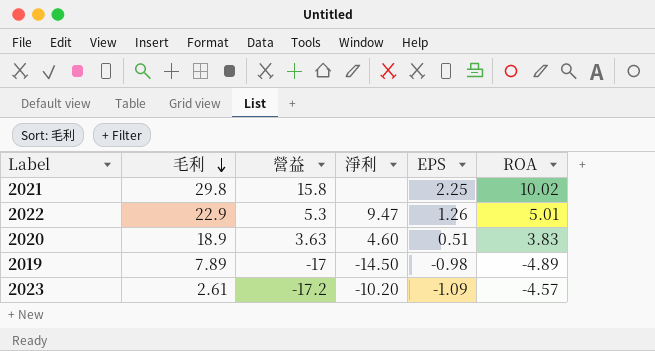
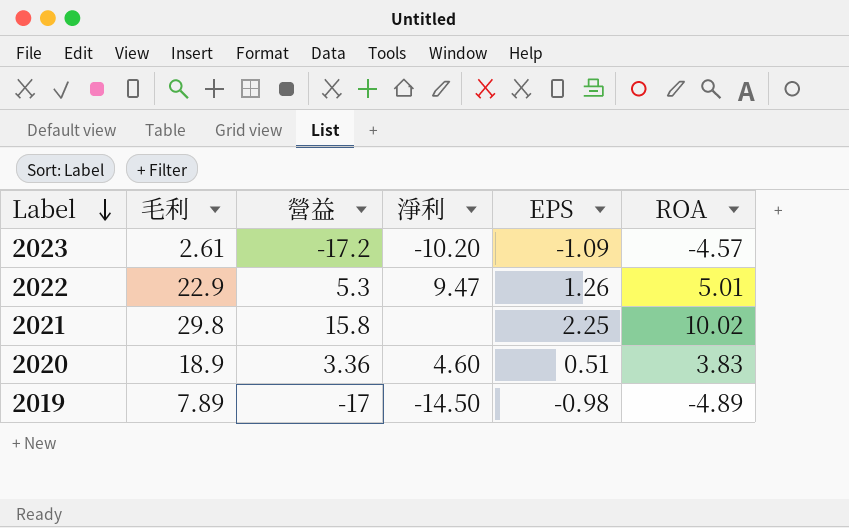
row order: 毛利 descending -> Label descending
2020 | 營益: 3.63 -> 3.36

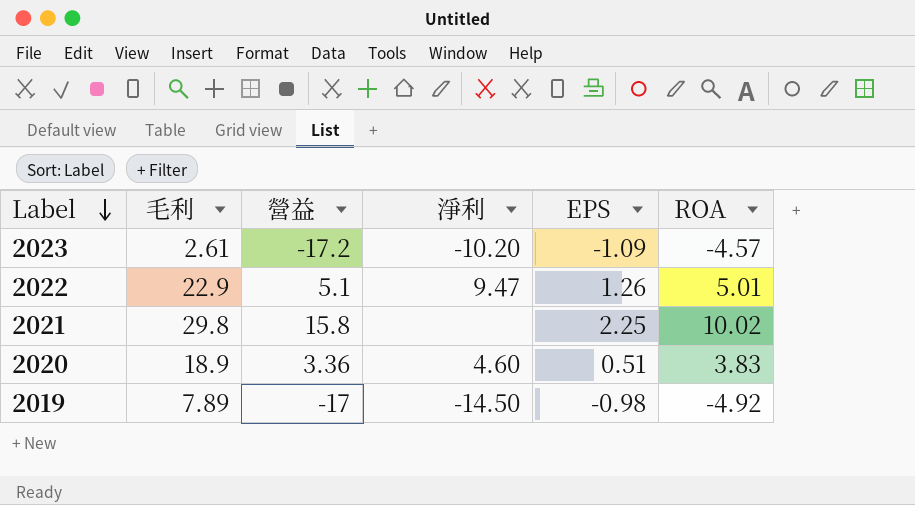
2022 | 營益: 5.3 -> 5.1
2019 | ROA: -4.89 -> -4.92

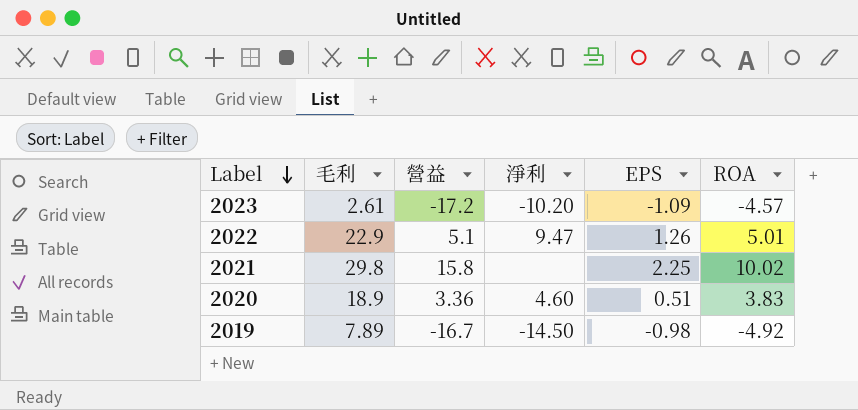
2019 | 營益: -17 -> -16.7

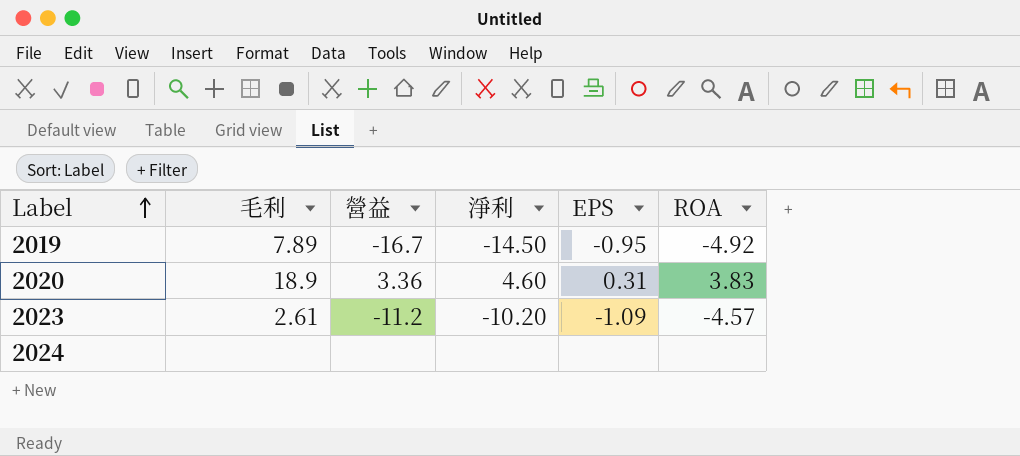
row order: Label descending -> Label ascending
row 2022: 22.9 | 5.1 | 9.47 | 1.26 | 5.01 -> none
row 2021: 29.8 | 15.8 | none | 2.25 | 10.02 -> none
2019 | EPS: -0.98 -> -0.95
2020 | EPS: 0.51 -> 0.31
2023 | 營益: -17.2 -> -11.2
row 2024: none -> none | none | none | none | none

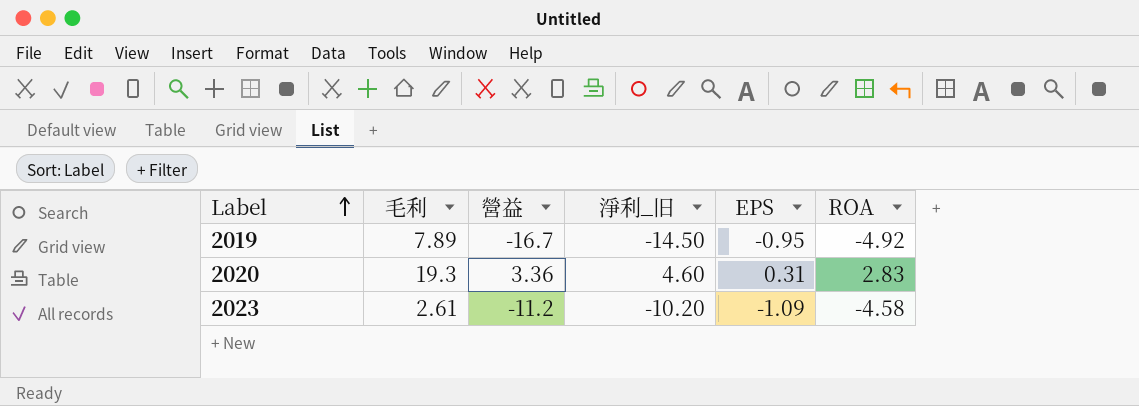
column name: 淨利 -> 淨利_旧
row 2024: none | none | none | none | none -> none
2020 | 毛利: 18.9 -> 19.3
2020 | ROA: 3.83 -> 2.83
2023 | ROA: -4.57 -> -4.58

